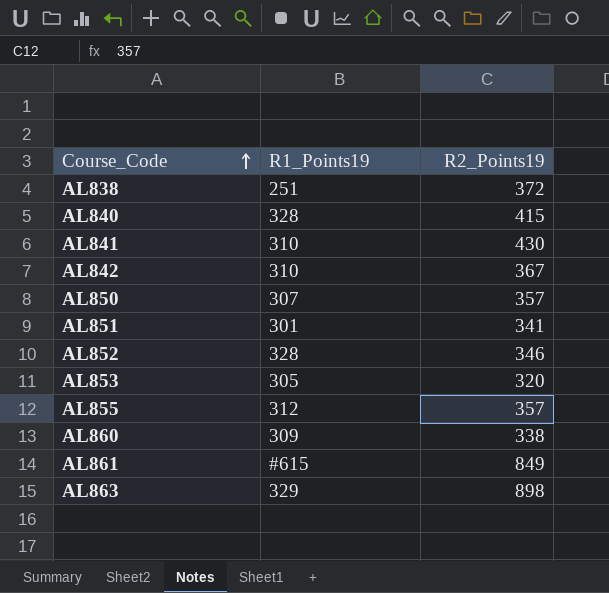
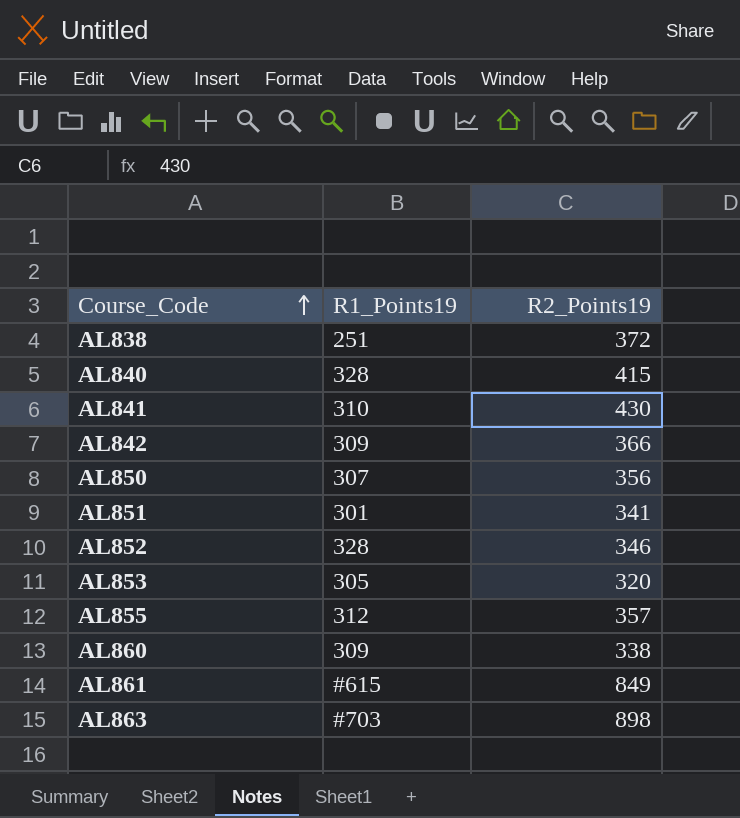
AL842 | R1_Points19: 310 -> 309
AL842 | R2_Points19: 367 -> 366
AL850 | R2_Points19: 357 -> 356
AL863 | R1_Points19: 329 -> #703

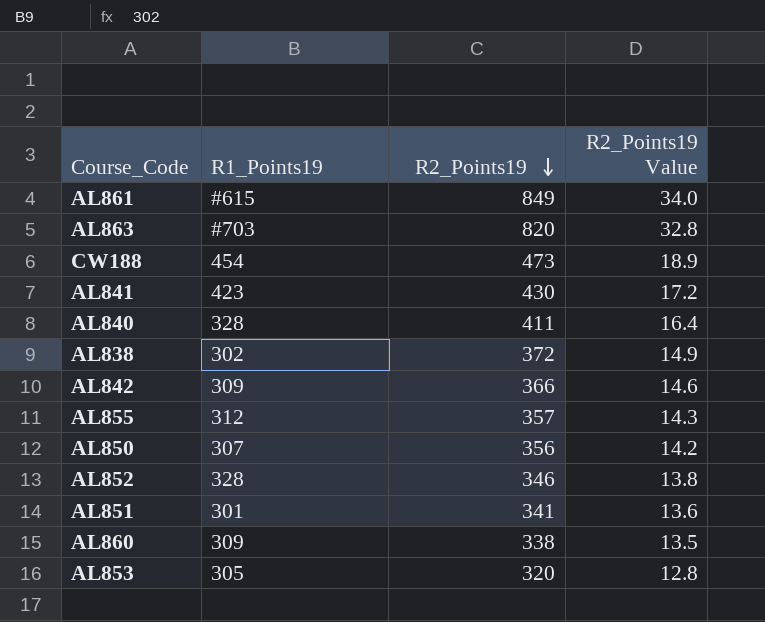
row order: Course_Code ascending -> R2_Points19 descending
column R2_Points19 Value | formula: none -> [R2_Points19] * 0.04
AL863 | R2_Points19: 898 -> 820
row CW188: none -> 454 | 473 | 18.9
AL841 | R1_Points19: 310 -> 423
AL840 | R2_Points19: 415 -> 411
AL838 | R1_Points19: 251 -> 302

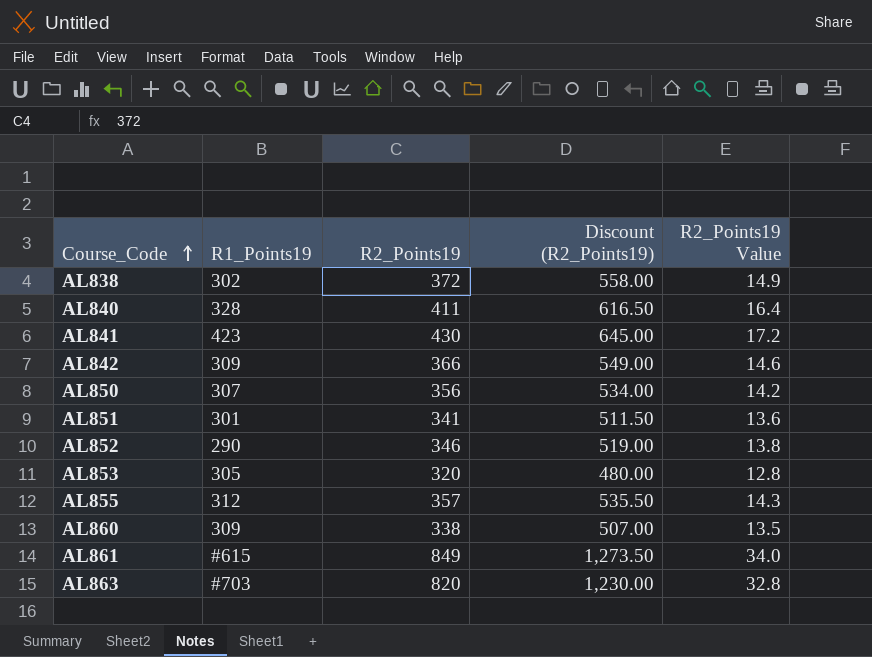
row order: R2_Points19 descending -> Course_Code ascending
column Discount (R2_Points19) | formula: none -> [R2_Points19] * 1.5
row CW188: 454 | 473 | 18.9 -> none
AL852 | R1_Points19: 328 -> 290

